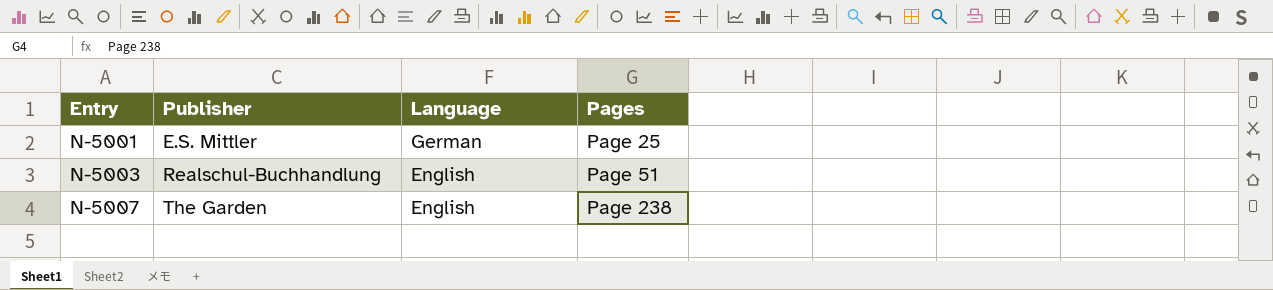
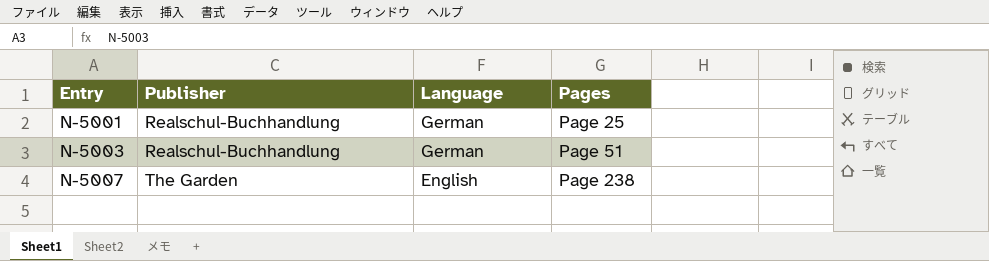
N-5001 | Publisher: E.S. Mittler -> Realschul-Buchhandlung
N-5003 | Language: English -> German

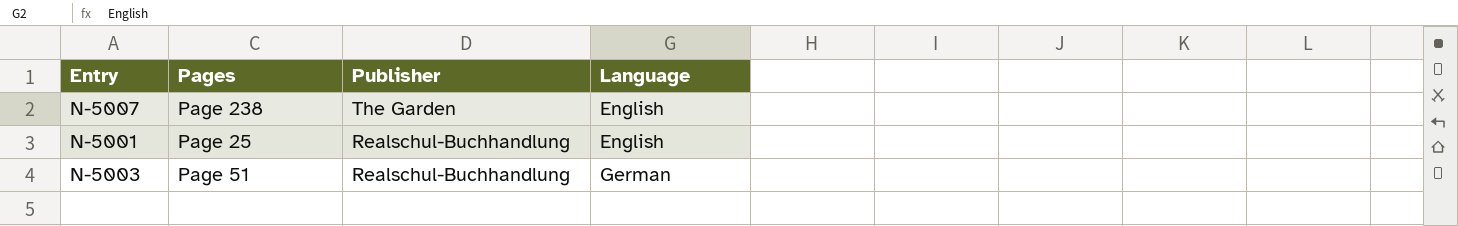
row order: Entry ascending -> Publisher descending
column Pages | position: 4 -> 2
N-5001 | Language: German -> English

